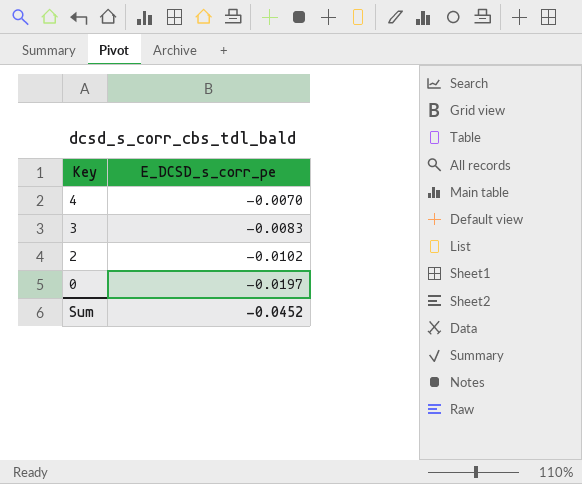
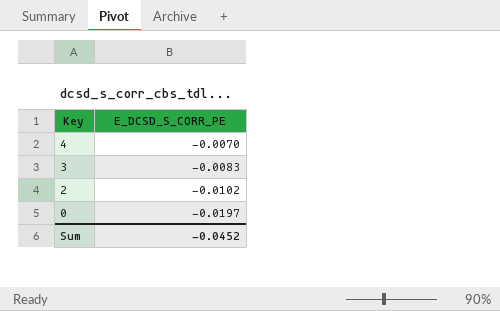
column name: E_DCSD_s_corr_pe -> E_DCSD_S_CORR_PE

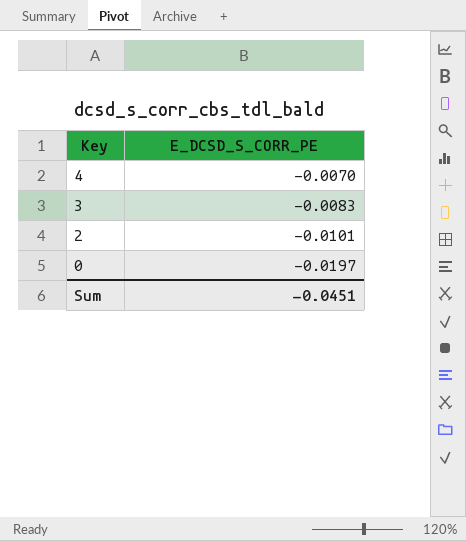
2 | E_DCSD_S_CORR_PE: -0.0102 -> -0.0101
Sum | E_DCSD_S_CORR_PE: -0.0452 -> -0.0451

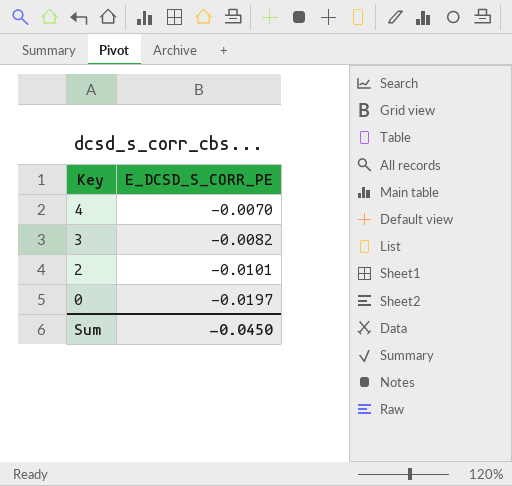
3 | E_DCSD_S_CORR_PE: -0.0083 -> -0.0082
Sum | E_DCSD_S_CORR_PE: -0.0451 -> -0.0450

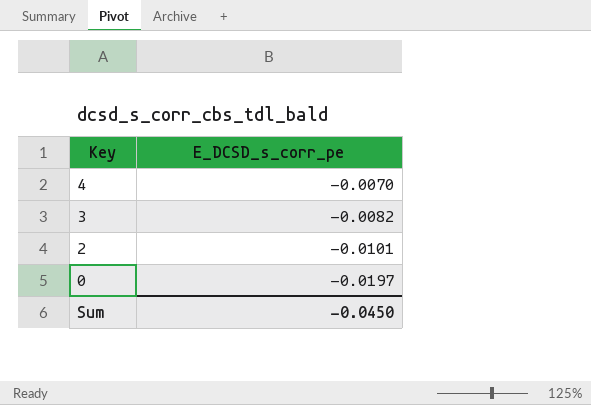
column name: E_DCSD_S_CORR_PE -> E_DCSD_s_corr_pe

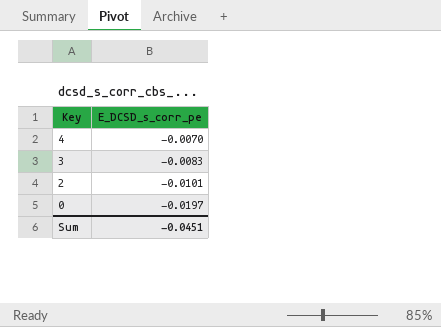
3 | E_DCSD_s_corr_pe: -0.0082 -> -0.0083
Sum | E_DCSD_s_corr_pe: -0.0450 -> -0.0451

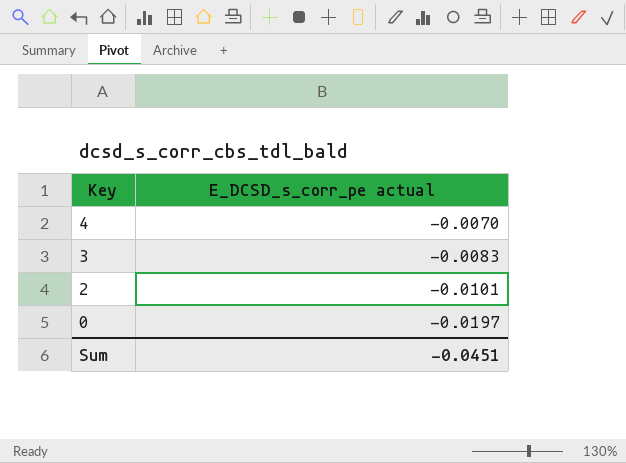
column name: E_DCSD_s_corr_pe -> E_DCSD_s_corr_pe actual

